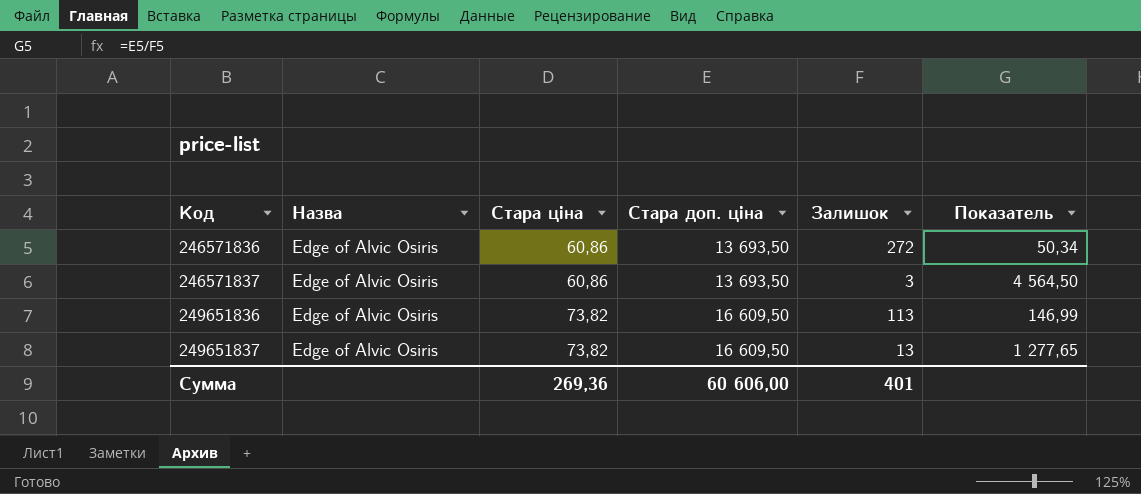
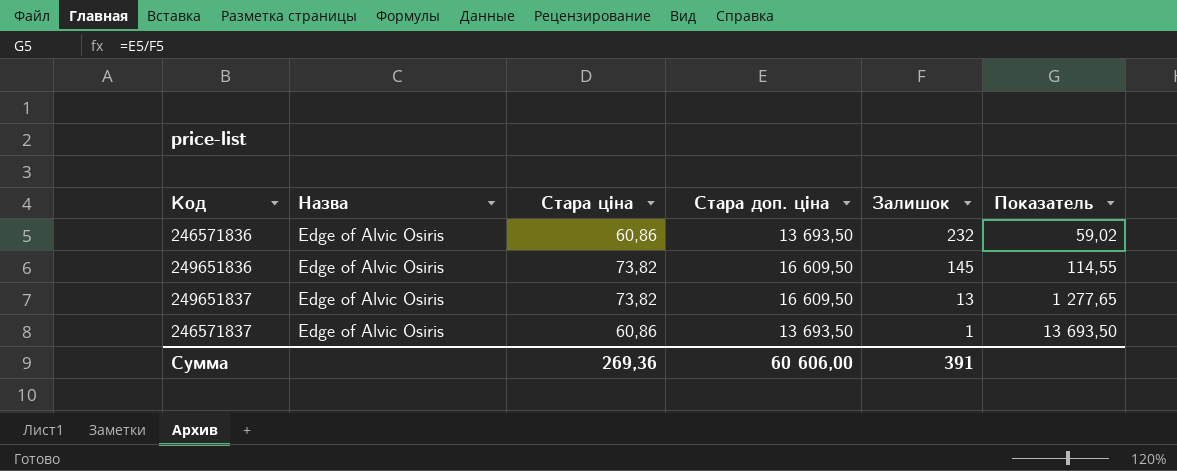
row order: Код ascending -> Залишок descending
246571836 | Залишок: 272 -> 232
246571836 | Показатель: 50,34 -> 59,02
249651836 | Залишок: 113 -> 145
249651836 | Показатель: 146,99 -> 114,55
246571837 | Залишок: 3 -> 1
246571837 | Показатель: 4 564,50 -> 13 693,50
Сумма | Залишок: 401 -> 391

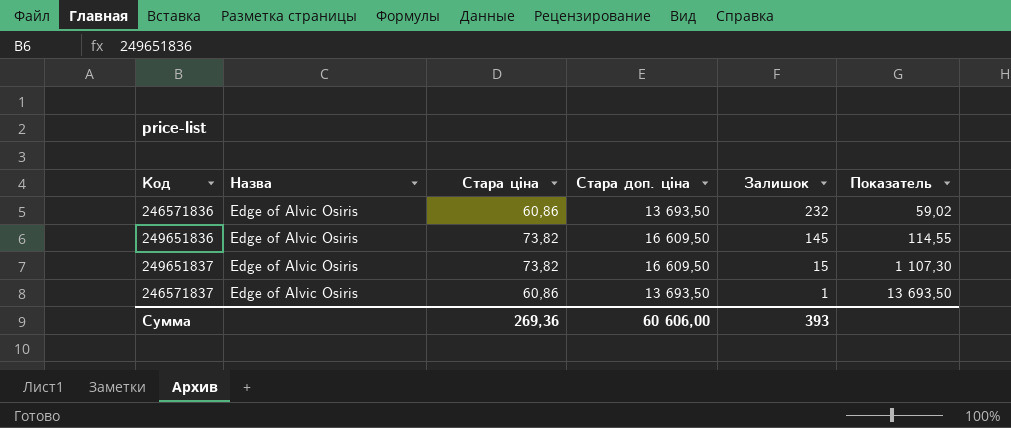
249651837 | Залишок: 13 -> 15
249651837 | Показатель: 1 277,65 -> 1 107,30
Сумма | Залишок: 391 -> 393

